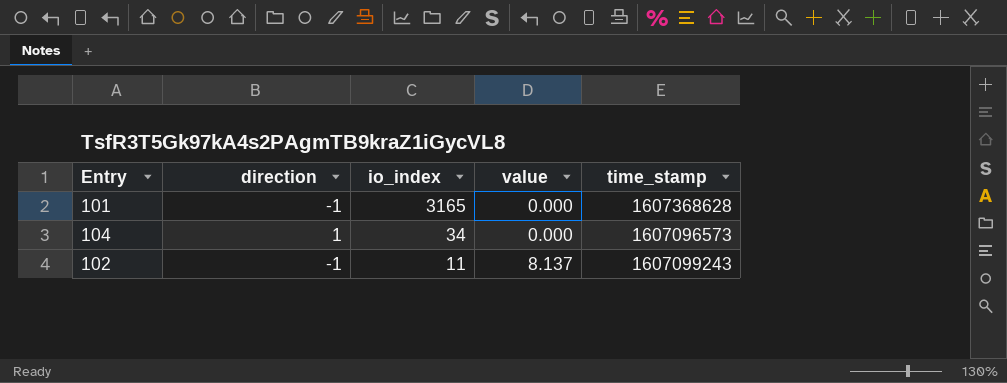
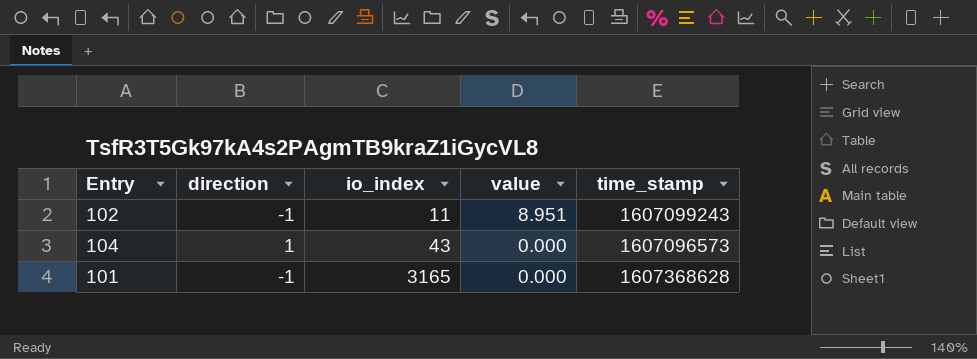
row order: io_index descending -> io_index ascending
102 | value: 8.137 -> 8.951
104 | io_index: 34 -> 43

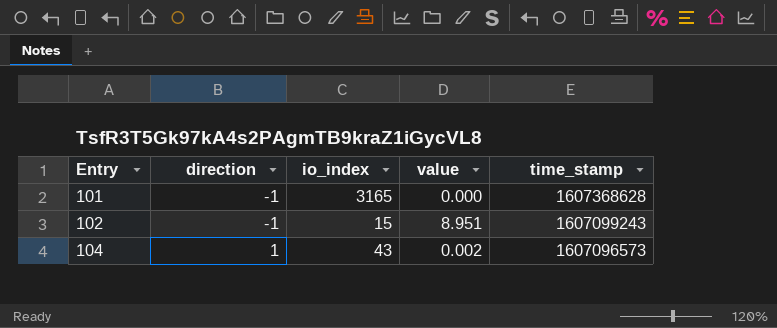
row order: io_index ascending -> Entry ascending
102 | io_index: 11 -> 15
104 | value: 0.000 -> 0.002

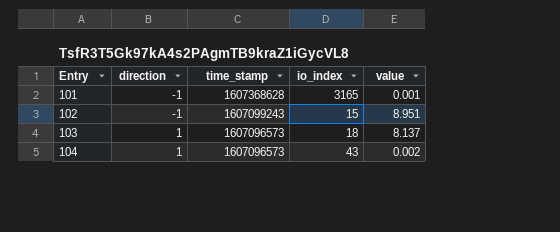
column time_stamp | position: 5 -> 3
101 | value: 0.000 -> 0.001
row 103: none -> 1 | 1607096573 | 18 | 8.137

